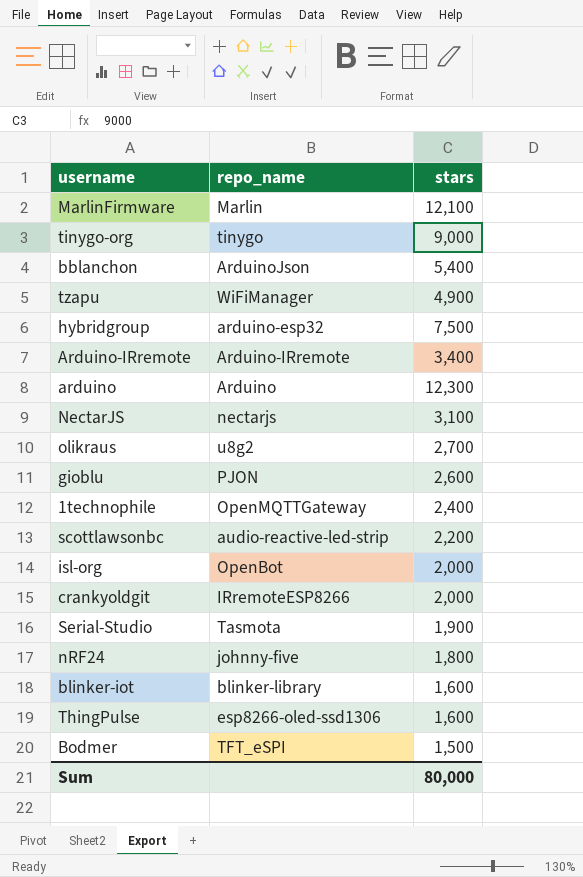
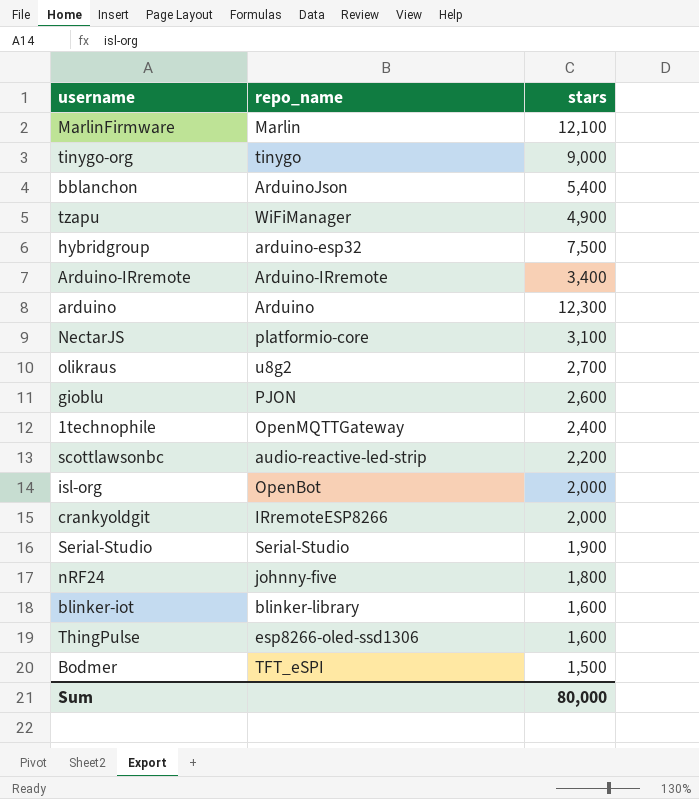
NectarJS | repo_name: nectarjs -> platformio-core
Serial-Studio | repo_name: Tasmota -> Serial-Studio

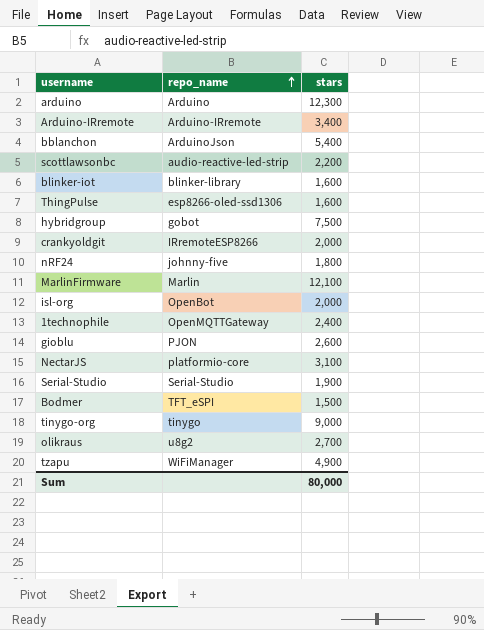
row order: none -> repo_name ascending
hybridgroup | repo_name: arduino-esp32 -> gobot

